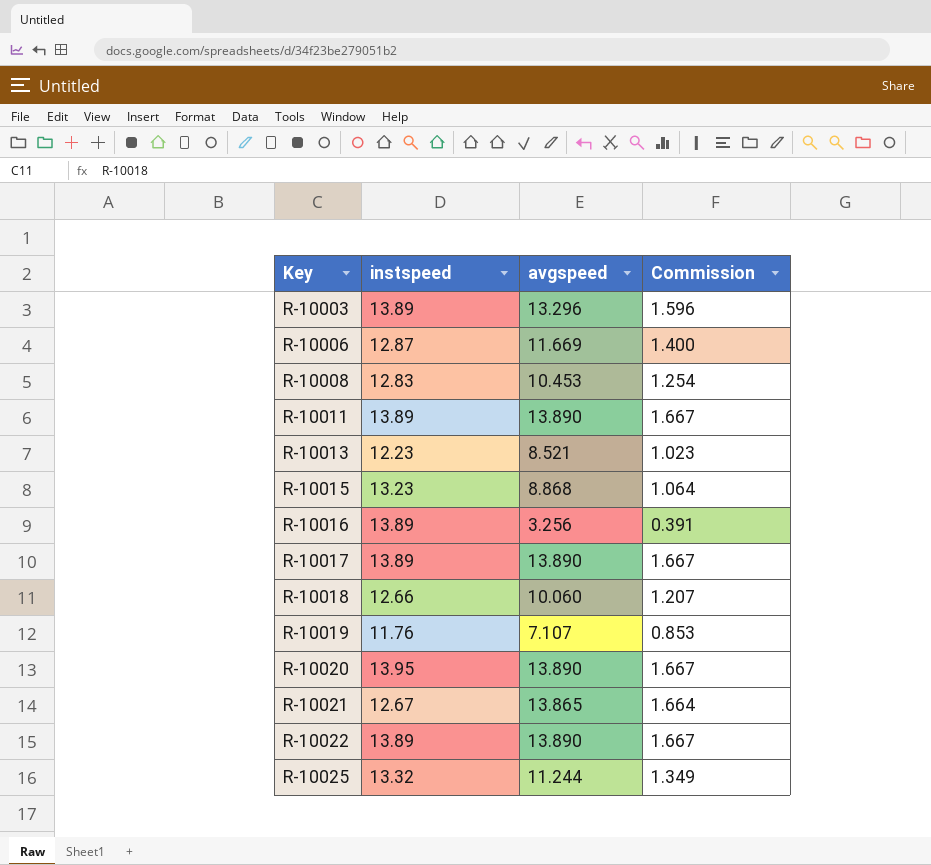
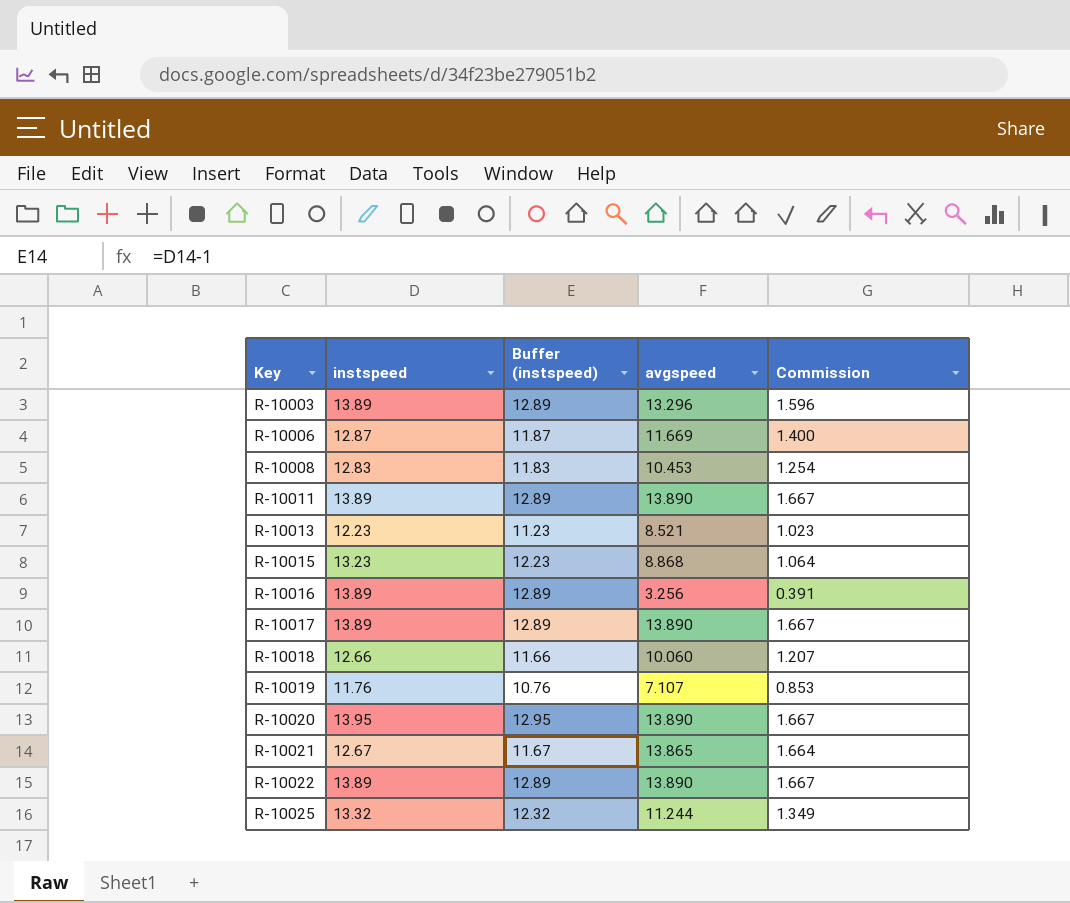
column Buffer (instspeed) | formula: none -> [instspeed] - 1

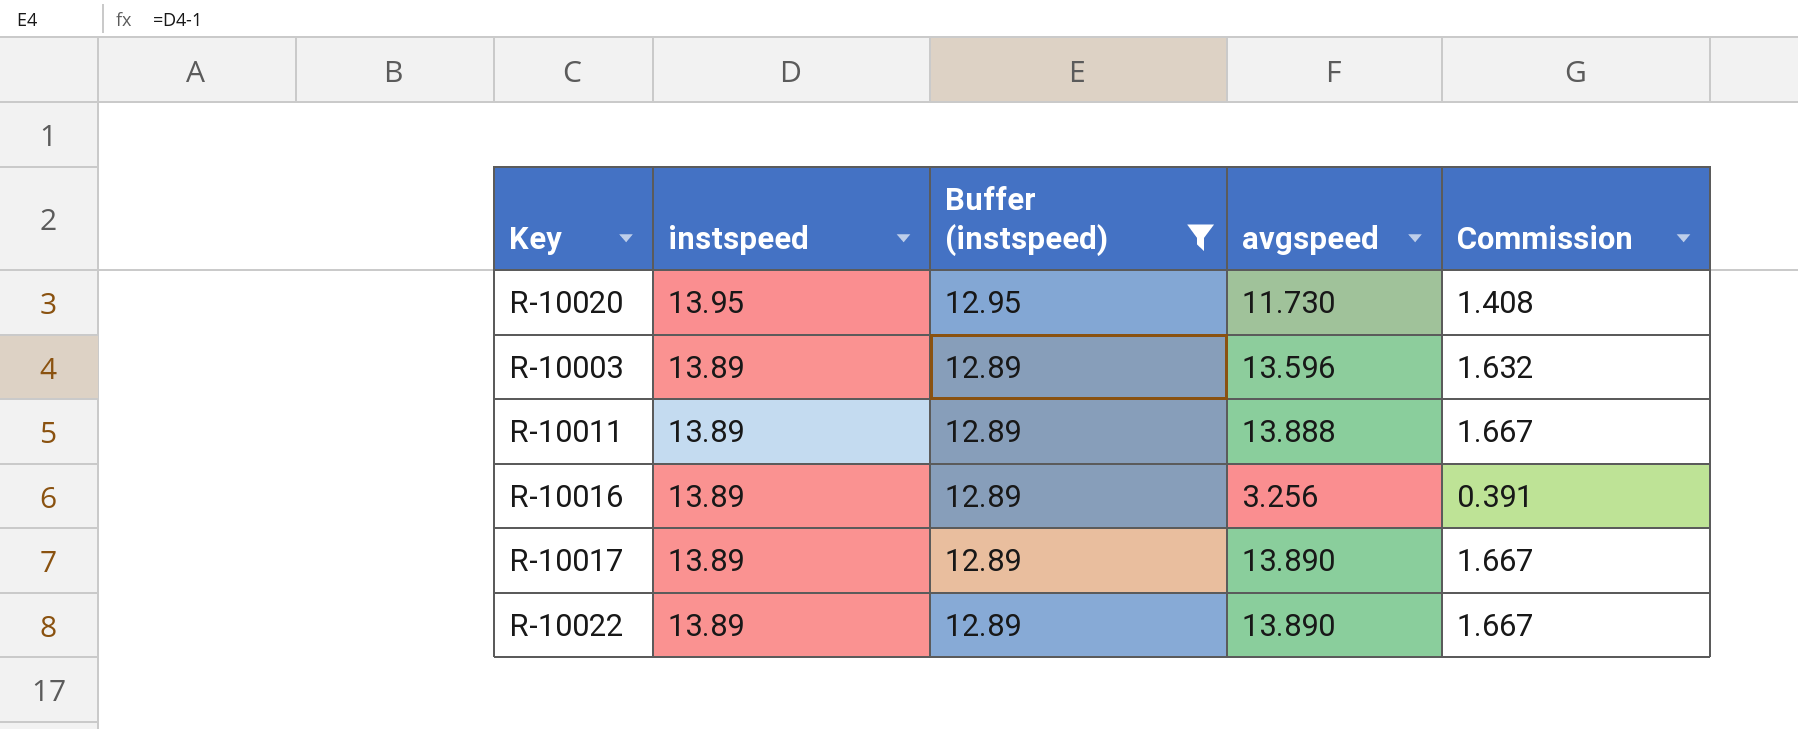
filter: none -> Buffer (instspeed) >= 12.89
row order: Key ascending -> instspeed descending
R-10020 | avgspeed: 13.890 -> 11.730
R-10020 | Commission: 1.667 -> 1.408
R-10003 | avgspeed: 13.296 -> 13.596
R-10003 | Commission: 1.596 -> 1.632
R-10011 | avgspeed: 13.890 -> 13.888

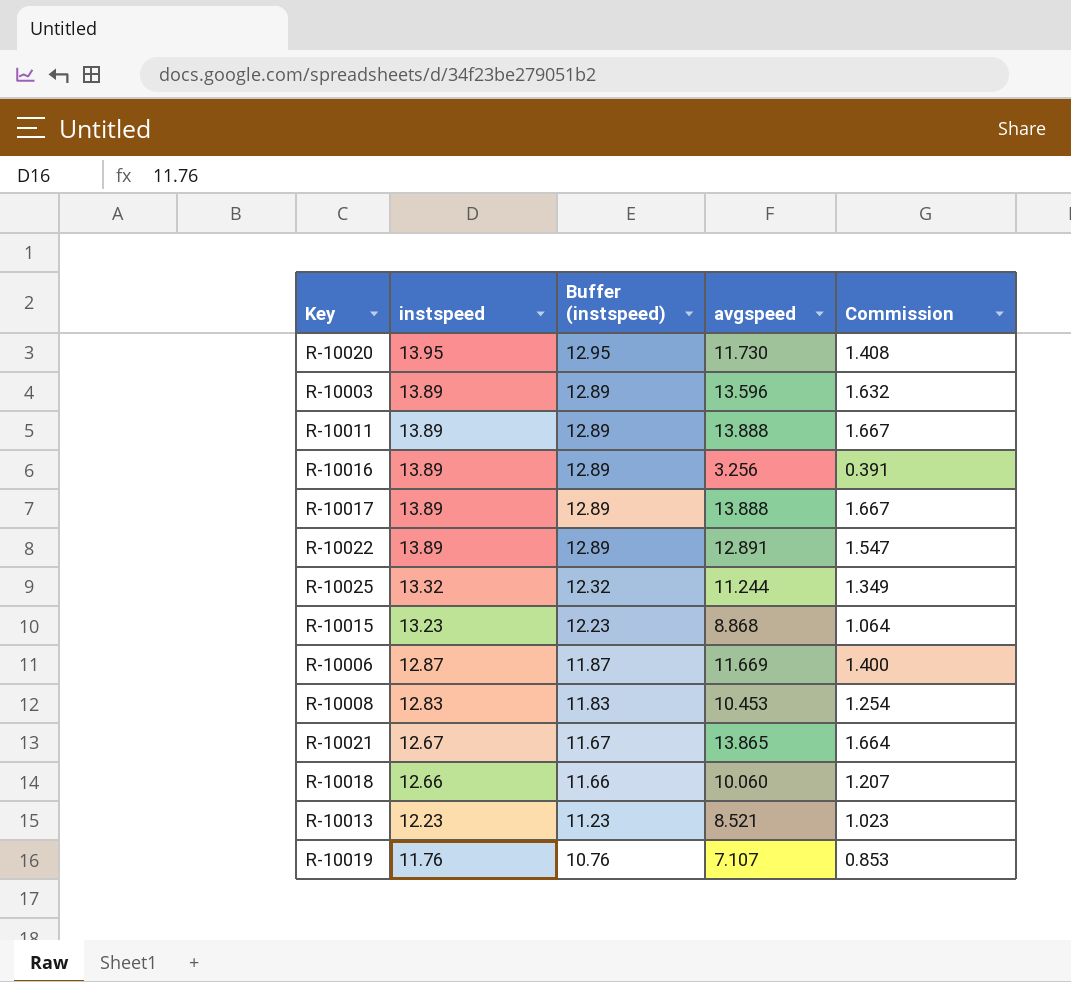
filter: Buffer (instspeed) >= 12.89 -> none
R-10017 | avgspeed: 13.890 -> 13.888
R-10022 | avgspeed: 13.890 -> 12.891
R-10022 | Commission: 1.667 -> 1.547

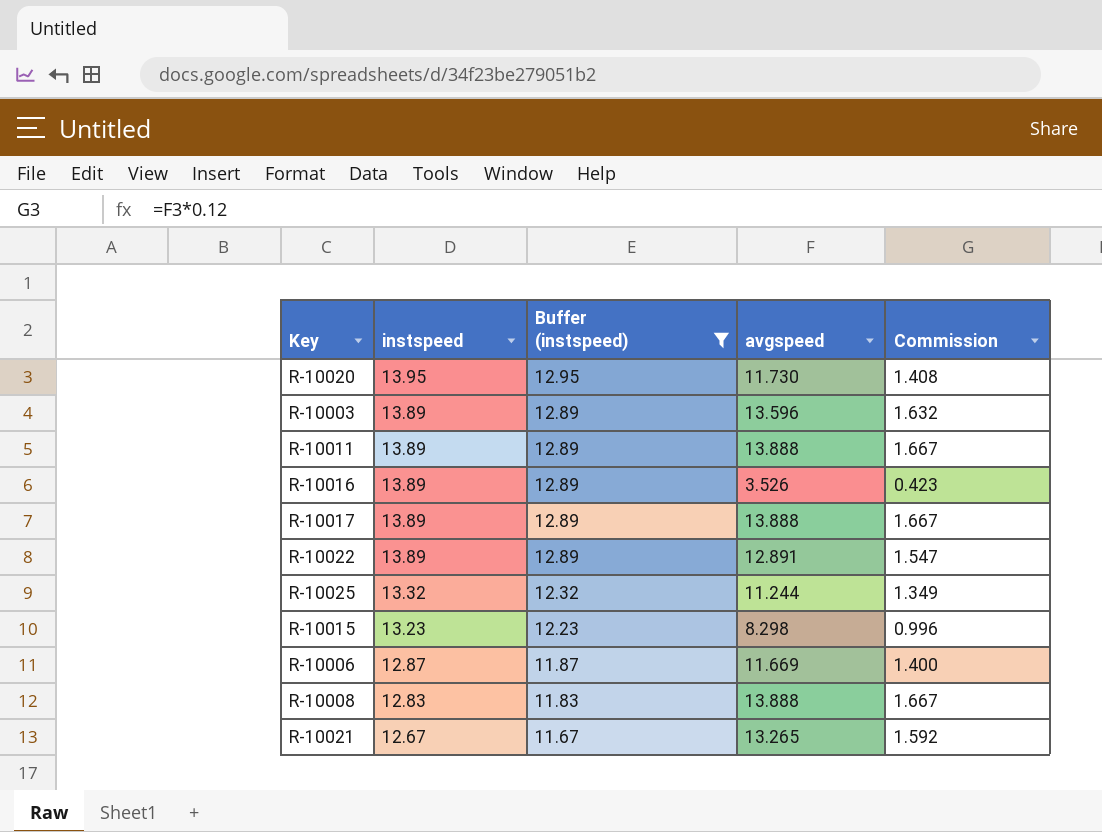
filter: none -> Buffer (instspeed) >= 11.67
R-10016 | avgspeed: 3.256 -> 3.526
R-10016 | Commission: 0.391 -> 0.423
R-10015 | avgspeed: 8.868 -> 8.298
R-10015 | Commission: 1.064 -> 0.996
R-10008 | avgspeed: 10.453 -> 13.888
R-10008 | Commission: 1.254 -> 1.667
R-10021 | avgspeed: 13.865 -> 13.265
R-10021 | Commission: 1.664 -> 1.592

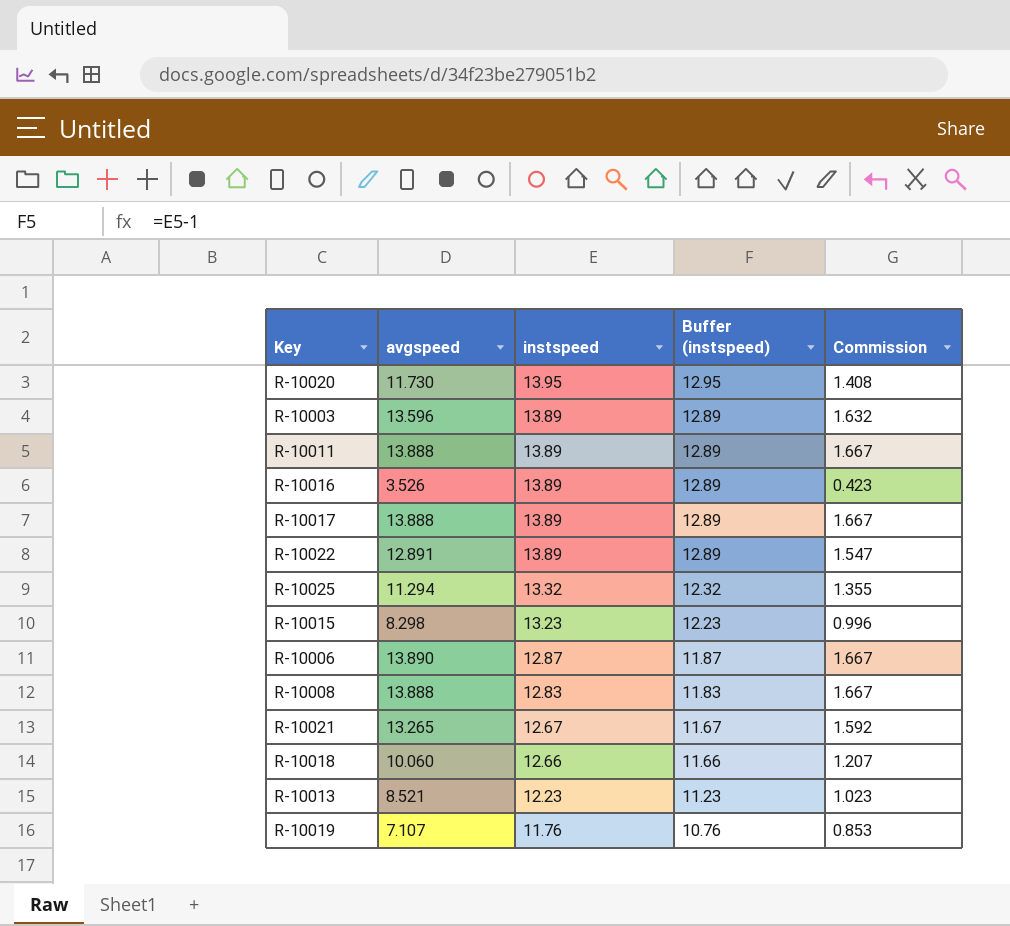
filter: Buffer (instspeed) >= 11.67 -> none
column avgspeed | position: 4 -> 2
R-10025 | avgspeed: 11.244 -> 11.294
R-10025 | Commission: 1.349 -> 1.355
R-10006 | avgspeed: 11.669 -> 13.890
R-10006 | Commission: 1.400 -> 1.667

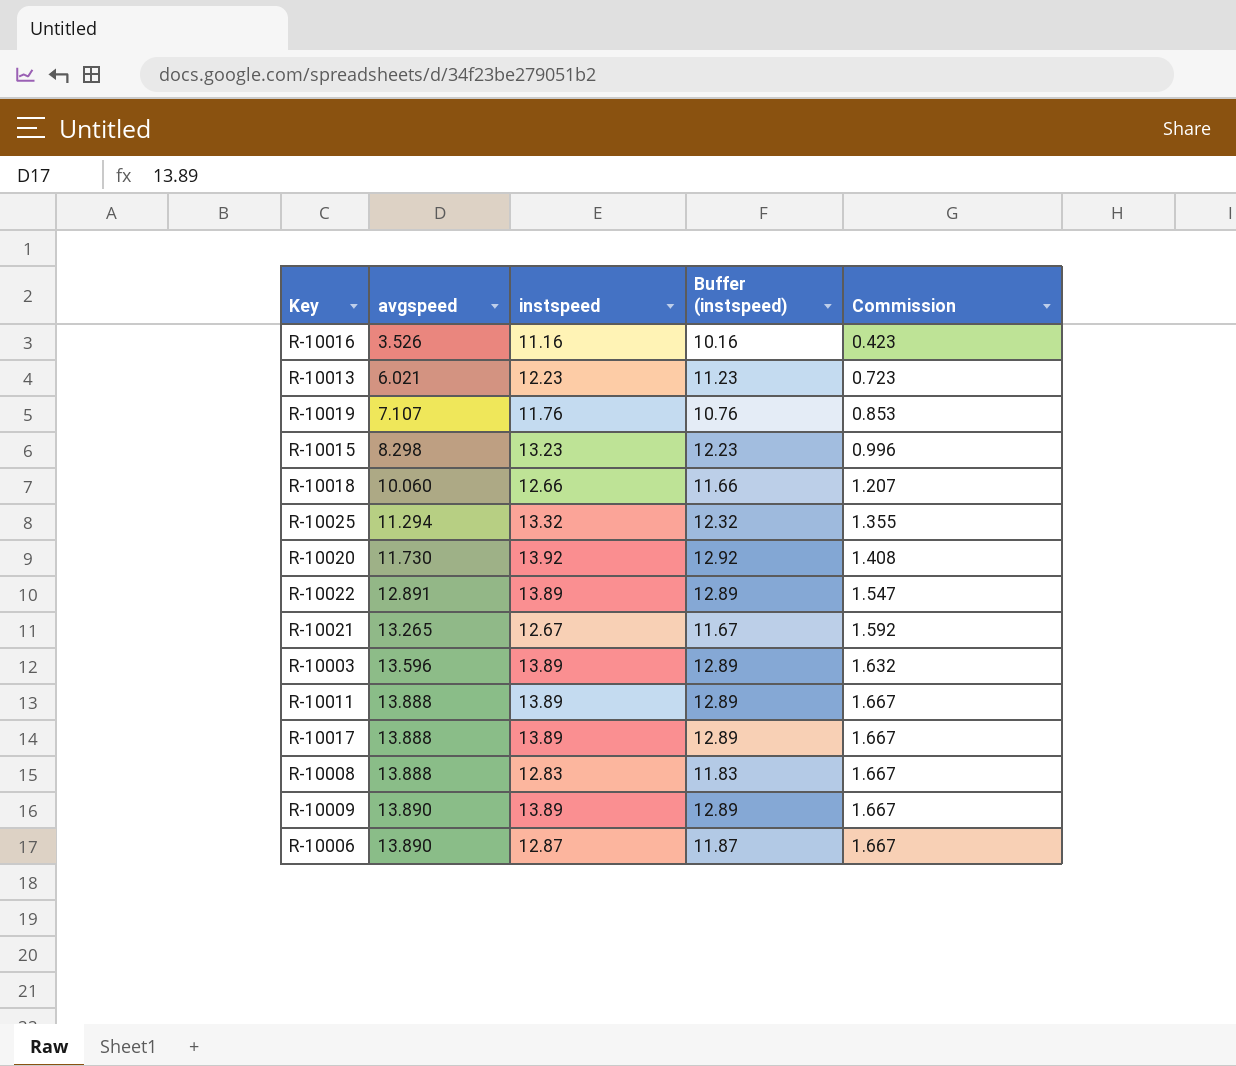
row order: instspeed descending -> avgspeed ascending
R-10016 | instspeed: 13.89 -> 11.16
R-10016 | Buffer (instspeed): 12.89 -> 10.16
R-10013 | avgspeed: 8.521 -> 6.021
R-10013 | Commission: 1.023 -> 0.723
R-10020 | instspeed: 13.95 -> 13.92
R-10020 | Buffer (instspeed): 12.95 -> 12.92
row R-10009: none -> 13.890 | 13.89 | 12.89 | 1.667

